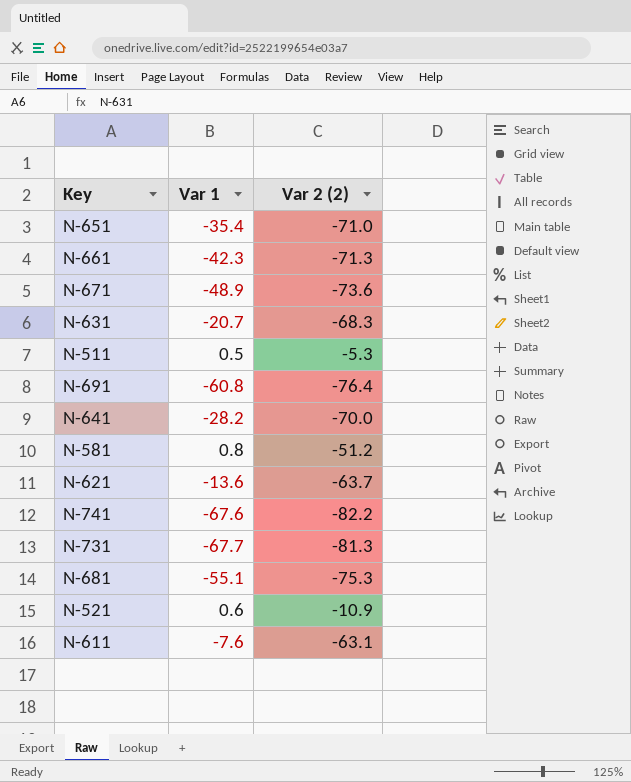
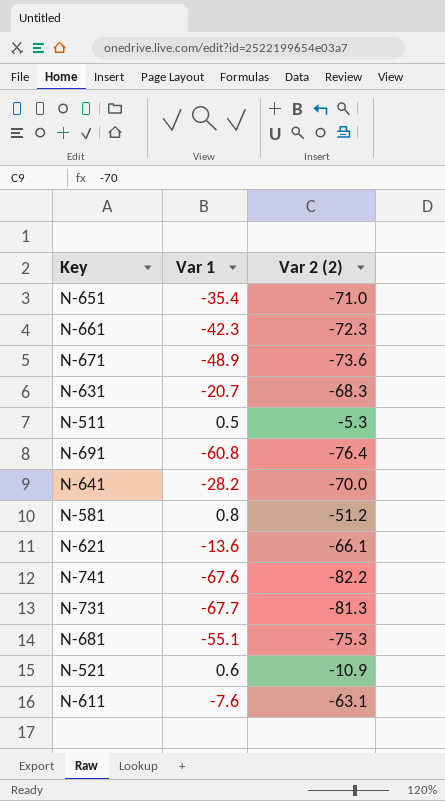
N-661 | Var 2 (2): -71.3 -> -72.3
N-621 | Var 2 (2): -63.7 -> -66.1

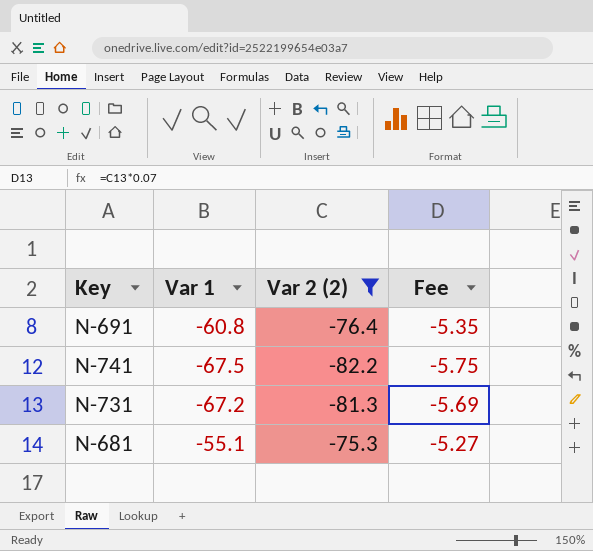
filter: none -> Var 2 (2) <= -75.3
column Fee | formula: none -> [Var 2 (2)] * 0.07
N-741 | Var 1: -67.6 -> -67.5
N-731 | Var 1: -67.7 -> -67.2

